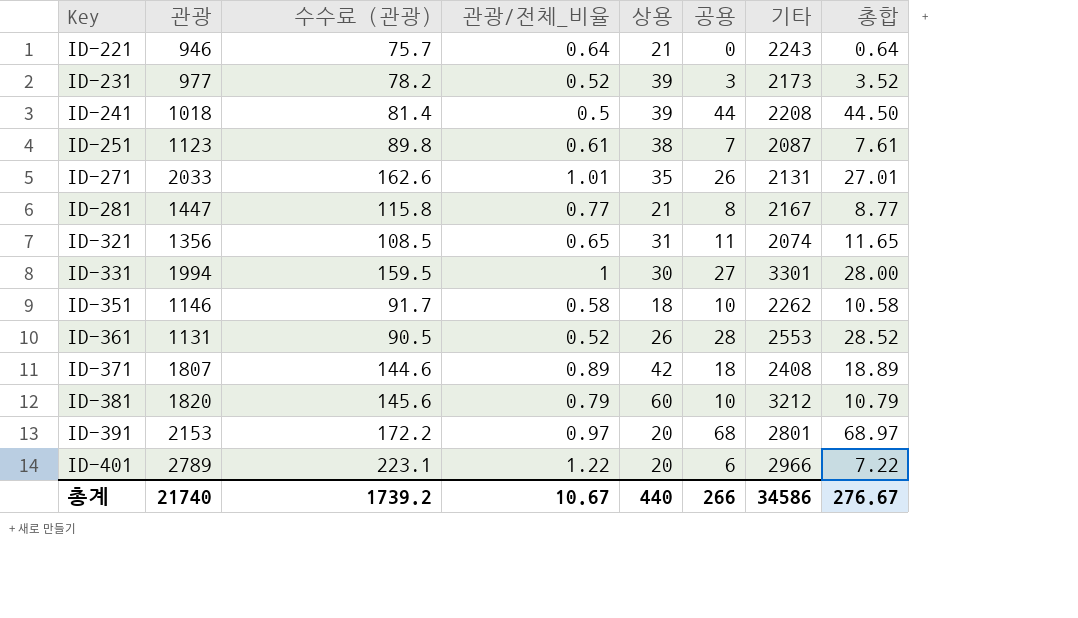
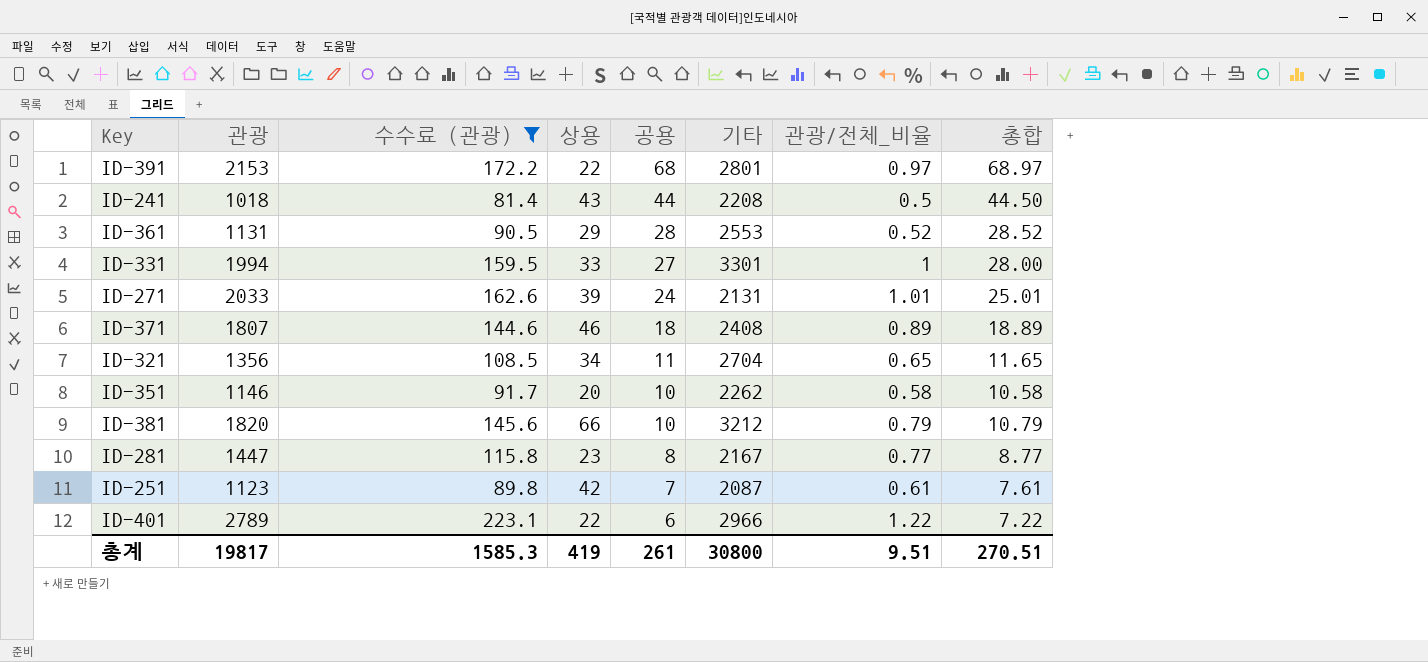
filter: none -> 수수료 (관광) >= 81.4
row order: Key ascending -> 공용 descending
column 관광/전체_비율 | position: 4 -> 7
ID-391 | 상용: 20 -> 22
ID-241 | 상용: 39 -> 43
ID-361 | 상용: 26 -> 29
ID-331 | 상용: 30 -> 33
ID-271 | 상용: 35 -> 39
ID-271 | 공용: 26 -> 24
ID-271 | 총합: 27.01 -> 25.01
ID-371 | 상용: 42 -> 46
ID-321 | 상용: 31 -> 34
ID-321 | 기타: 2074 -> 2704
ID-351 | 상용: 18 -> 20
ID-381 | 상용: 60 -> 66
ID-281 | 상용: 21 -> 23
ID-251 | 상용: 38 -> 42
ID-401 | 상용: 20 -> 22
총계 | 관광: 21740 -> 19817
총계 | 수수료 (관광): 1739.2 -> 1585.3
총계 | 상용: 440 -> 419
총계 | 공용: 266 -> 261
총계 | 기타: 34586 -> 30800
총계 | 관광/전체_비율: 10.67 -> 9.51
총계 | 총합: 276.67 -> 270.51

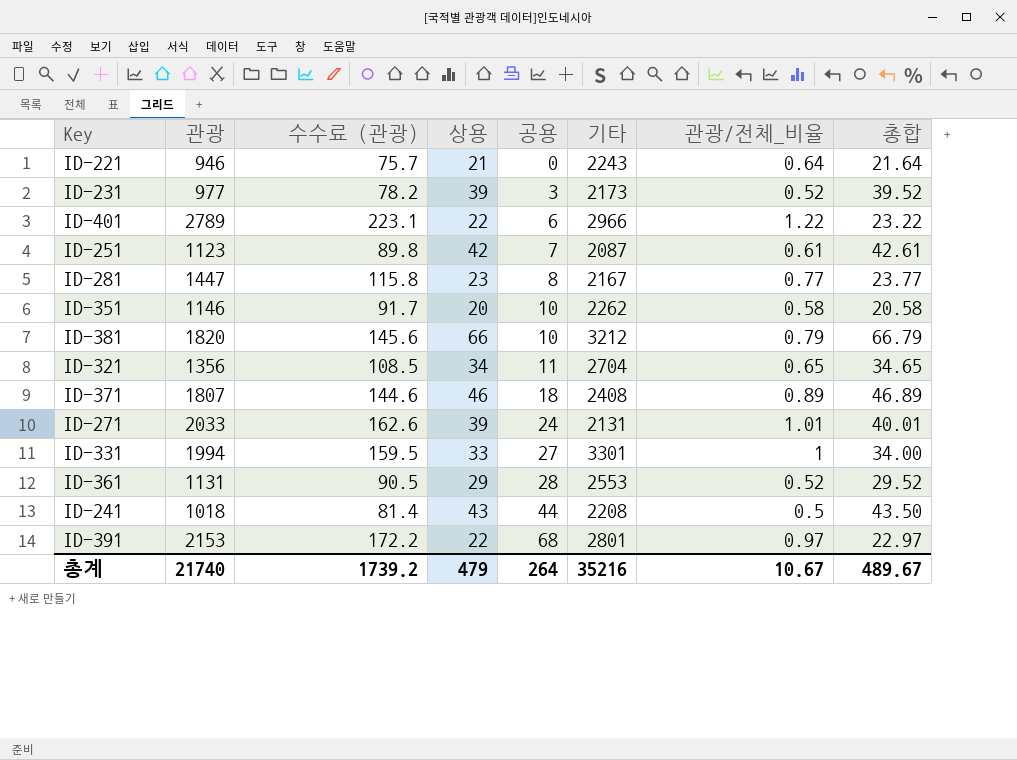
filter: 수수료 (관광) >= 81.4 -> none
row order: 공용 descending -> 공용 ascending
column 총합 | formula: [공용] + [관광/전체_비율] -> [상용] + [관광/전체_비율]
총계 | 관광: 19817 -> 21740
총계 | 수수료 (관광): 1585.3 -> 1739.2
총계 | 상용: 419 -> 479
총계 | 공용: 261 -> 264
총계 | 기타: 30800 -> 35216
총계 | 관광/전체_비율: 9.51 -> 10.67
총계 | 총합: 270.51 -> 489.67

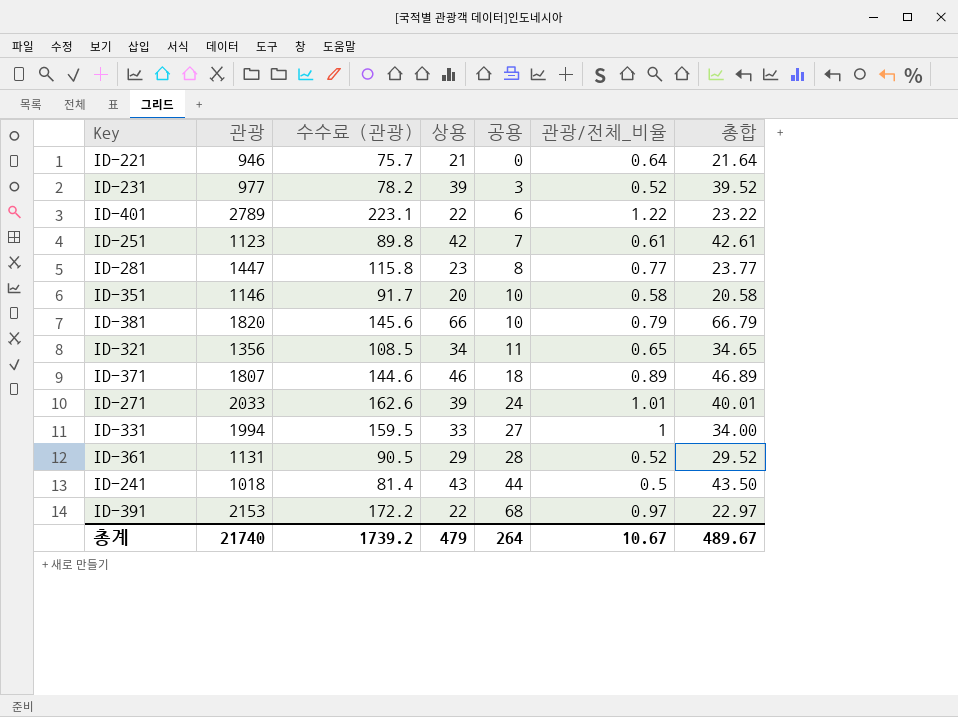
column 기타 | position: 6 -> none

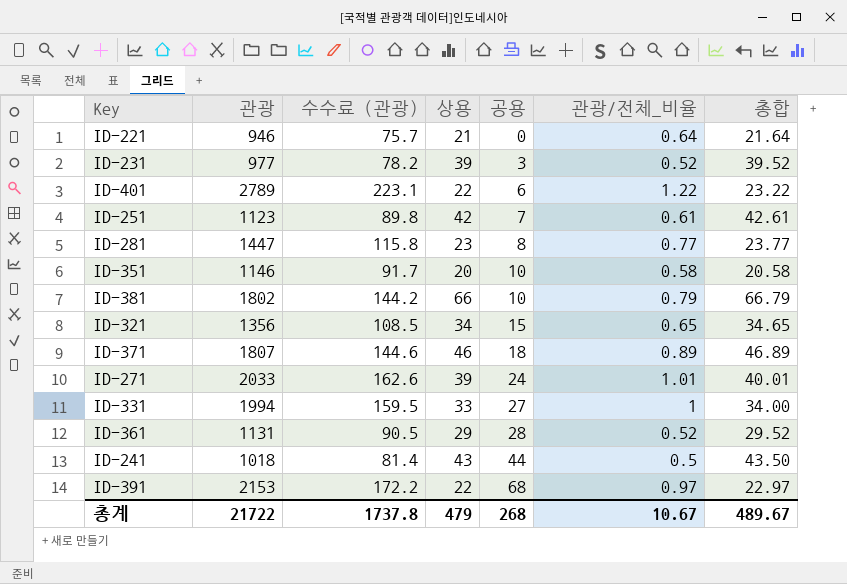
ID-381 | 관광: 1820 -> 1802
ID-381 | 수수료 (관광): 145.6 -> 144.2
ID-321 | 공용: 11 -> 15
총계 | 관광: 21740 -> 21722
총계 | 수수료 (관광): 1739.2 -> 1737.8
총계 | 공용: 264 -> 268

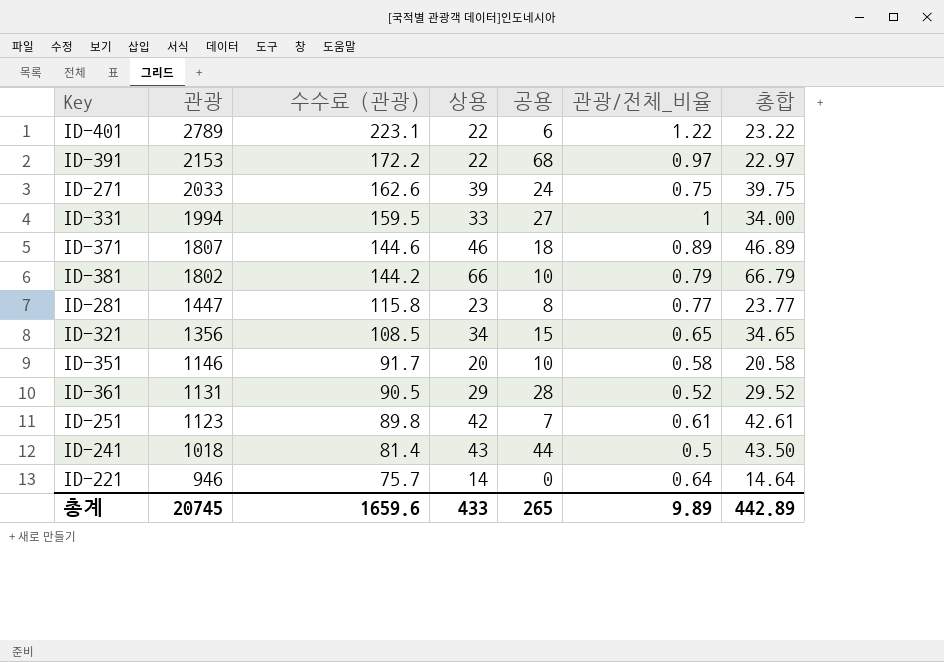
row order: 공용 ascending -> 관광 descending
row ID-231: 977 | 78.2 | 39 | 3 | 0.52 | 39.52 -> none
ID-271 | 관광/전체_비율: 1.01 -> 0.75
ID-271 | 총합: 40.01 -> 39.75
ID-221 | 상용: 21 -> 14
ID-221 | 총합: 21.64 -> 14.64
총계 | 관광: 21722 -> 20745
총계 | 수수료 (관광): 1737.8 -> 1659.6
총계 | 상용: 479 -> 433
총계 | 공용: 268 -> 265
총계 | 관광/전체_비율: 10.67 -> 9.89
총계 | 총합: 489.67 -> 442.89

